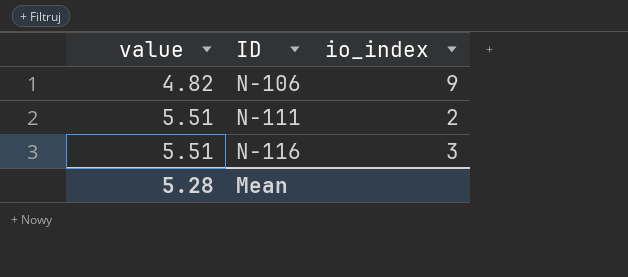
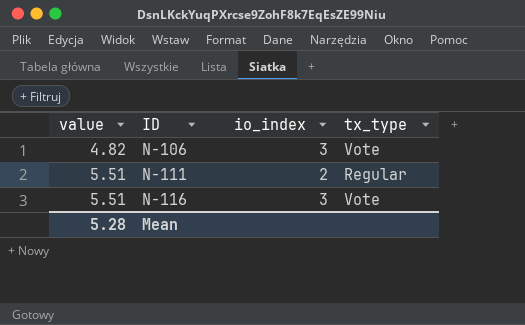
column tx_type | position: none -> 4
N-106 | io_index: 9 -> 3

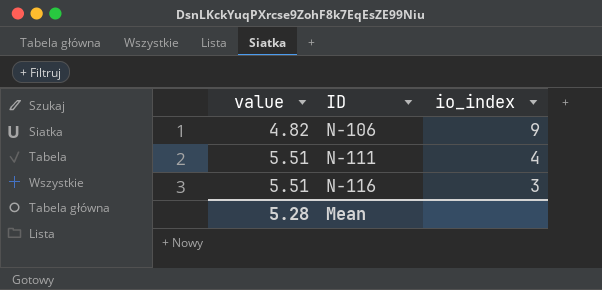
column tx_type | position: 4 -> none
N-106 | io_index: 3 -> 9
N-111 | io_index: 2 -> 4

